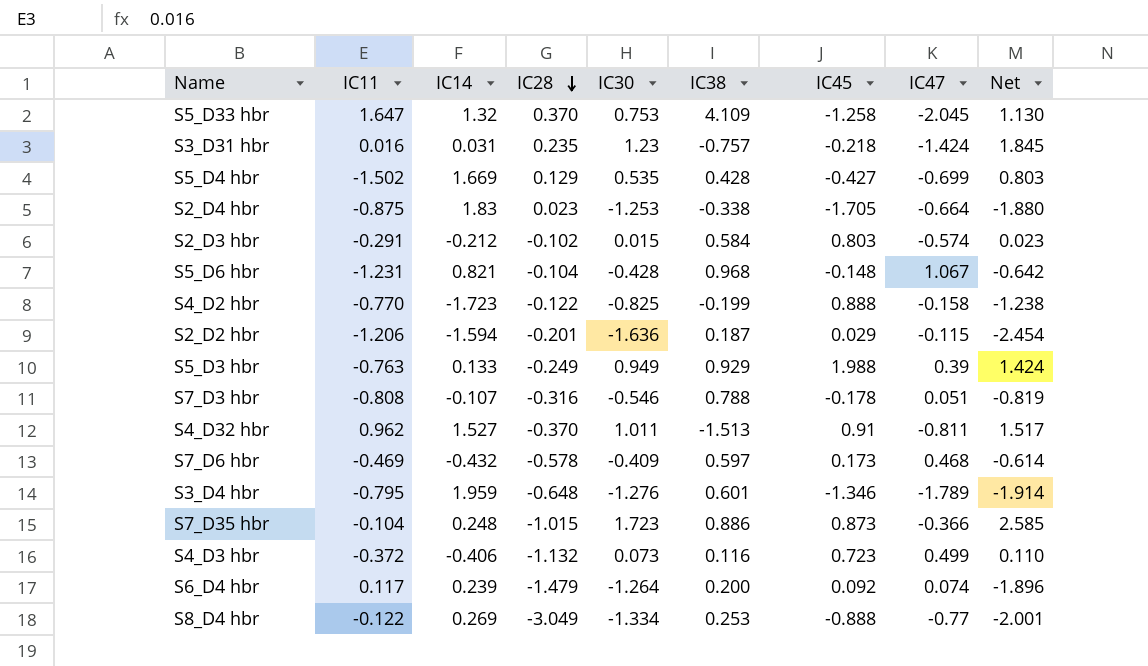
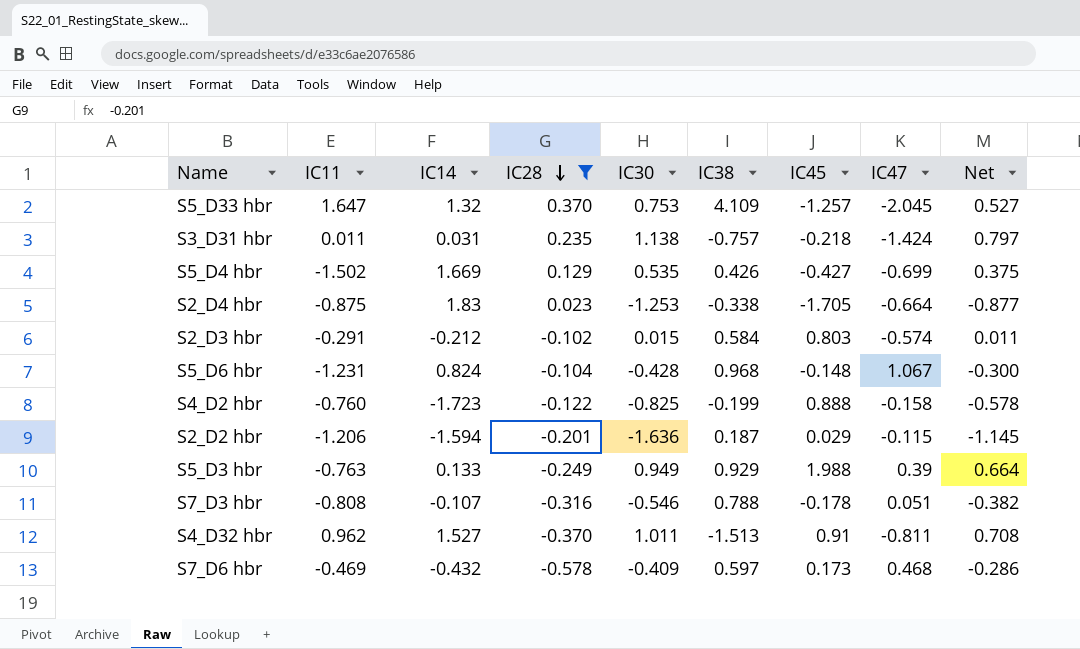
filter: none -> IC28 >= -0.578
column Net | formula: [IC30] * 1.5 -> [IC30] * 0.7
S5_D33 hbr | IC45: -1.258 -> -1.257
S3_D31 hbr | IC11: 0.016 -> 0.011
S3_D31 hbr | IC30: 1.23 -> 1.138
S5_D4 hbr | IC38: 0.428 -> 0.426
S5_D6 hbr | IC14: 0.821 -> 0.824
S4_D2 hbr | IC11: -0.770 -> -0.760

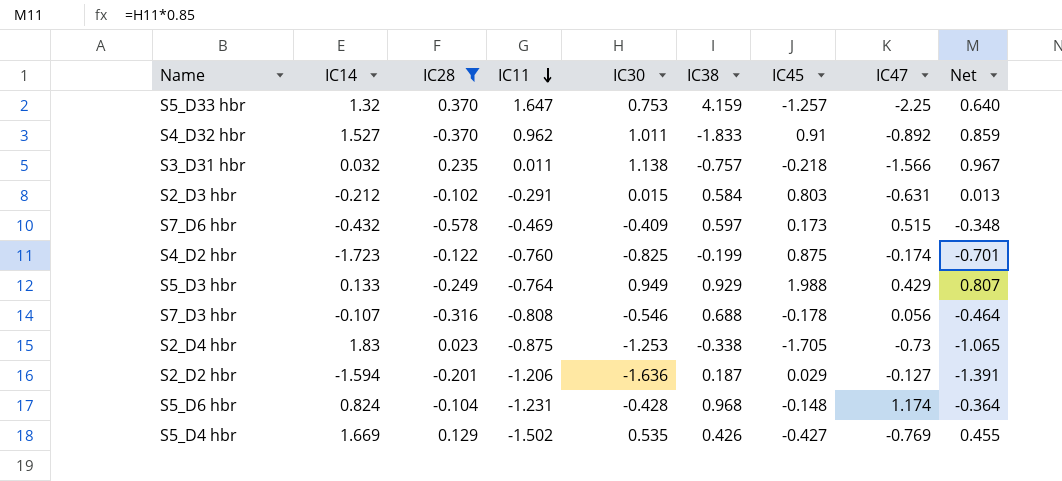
row order: IC28 descending -> IC11 descending
column IC11 | position: 2 -> 4
column Net | formula: [IC30] * 0.7 -> [IC30] * 0.85
S5_D33 hbr | IC38: 4.109 -> 4.159
S5_D33 hbr | IC47: -2.045 -> -2.25
S4_D32 hbr | IC38: -1.513 -> -1.833
S4_D32 hbr | IC47: -0.811 -> -0.892
S3_D31 hbr | IC14: 0.031 -> 0.032
S3_D31 hbr | IC47: -1.424 -> -1.566
S2_D3 hbr | IC47: -0.574 -> -0.631
S7_D6 hbr | IC47: 0.468 -> 0.515
S4_D2 hbr | IC45: 0.888 -> 0.875
S4_D2 hbr | IC47: -0.158 -> -0.174
S5_D3 hbr | IC11: -0.763 -> -0.764
S5_D3 hbr | IC47: 0.39 -> 0.429
S7_D3 hbr | IC38: 0.788 -> 0.688
S7_D3 hbr | IC47: 0.051 -> 0.056
S2_D4 hbr | IC47: -0.664 -> -0.73
S2_D2 hbr | IC47: -0.115 -> -0.127
S5_D6 hbr | IC47: 1.067 -> 1.174
S5_D4 hbr | IC47: -0.699 -> -0.769

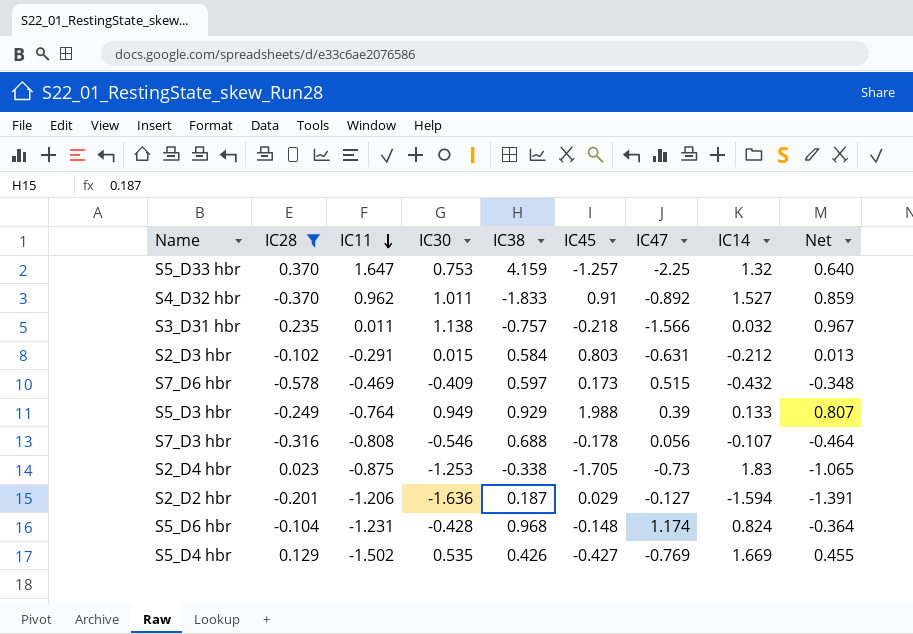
column IC14 | position: 2 -> 8
row S4_D2 hbr: -1.723 | -0.122 | -0.760 | -0.825 | -0.199 | 0.875 | -0.174 | -0.701 -> none
S5_D3 hbr | IC47: 0.429 -> 0.39

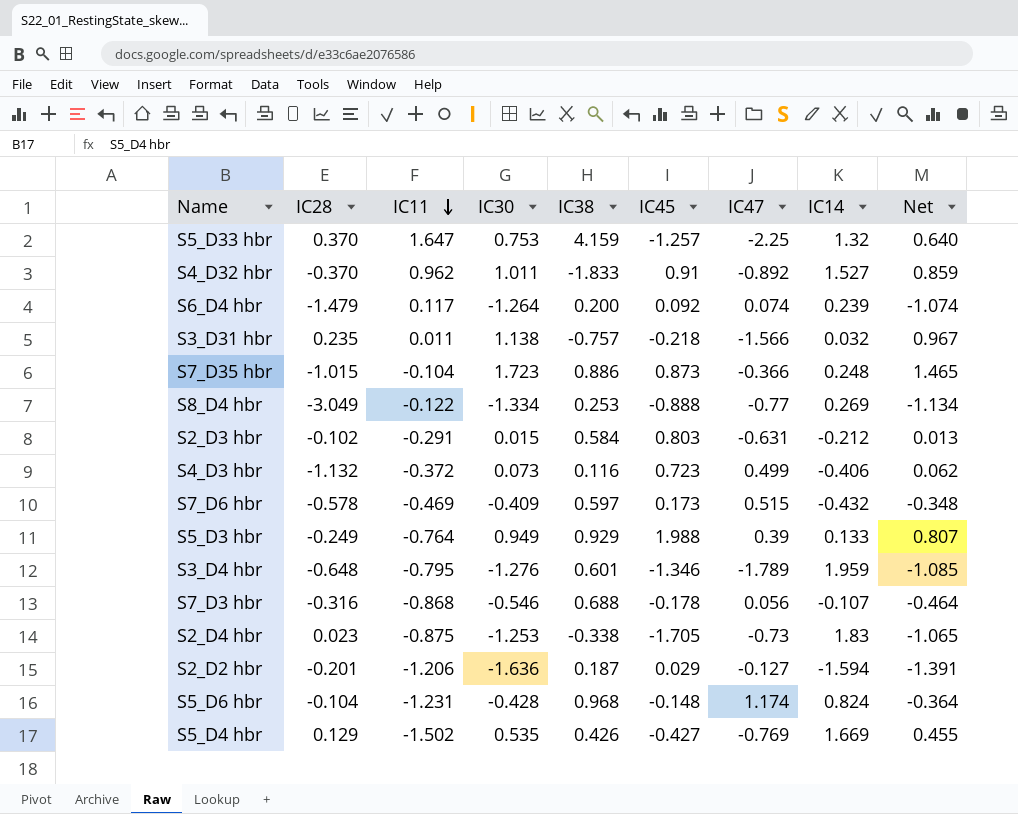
filter: IC28 >= -0.578 -> none
S7_D3 hbr | IC11: -0.808 -> -0.868

